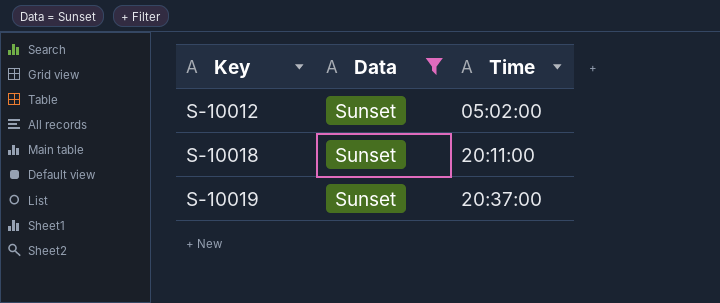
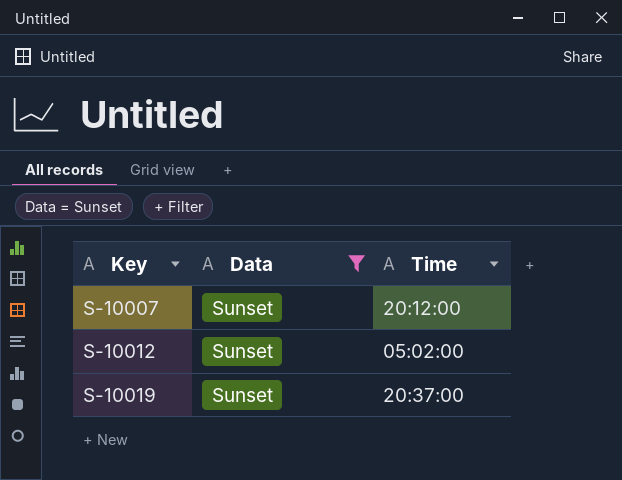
row S-10018: Sunset | 20:11:00 -> none
row S-10007: none -> Sunset | 20:12:00

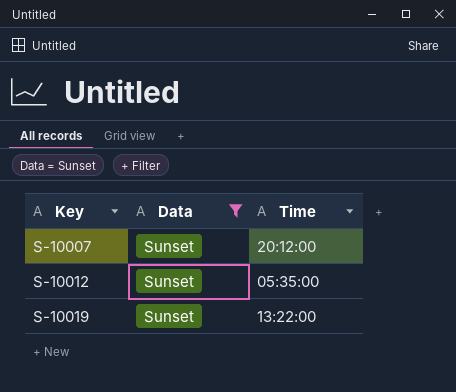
S-10012 | Time: 05:02:00 -> 05:35:00
S-10019 | Time: 20:37:00 -> 13:22:00

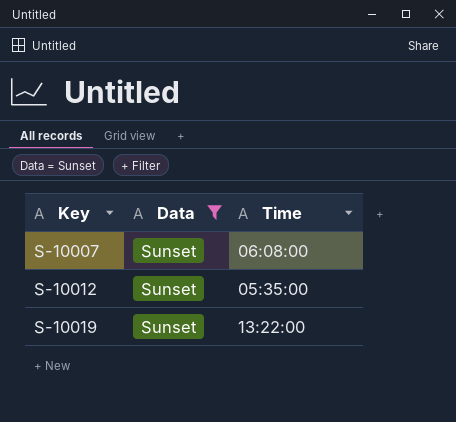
S-10007 | Time: 20:12:00 -> 06:08:00

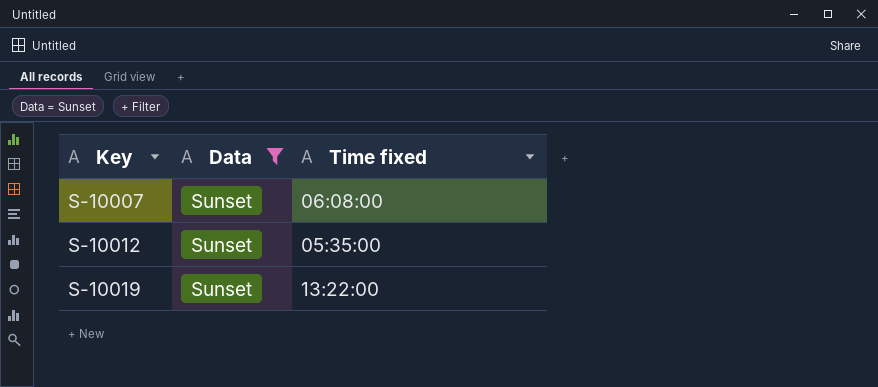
column name: Time -> Time fixed

